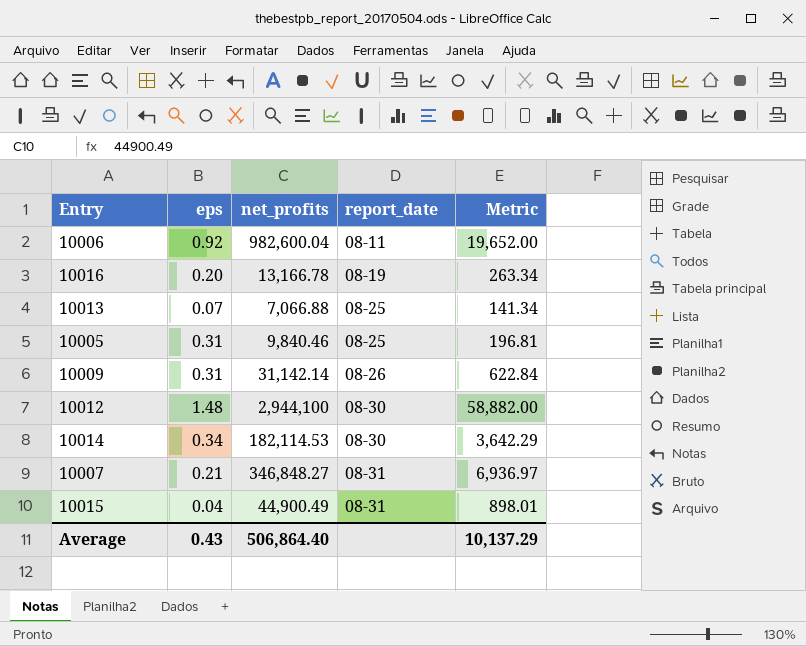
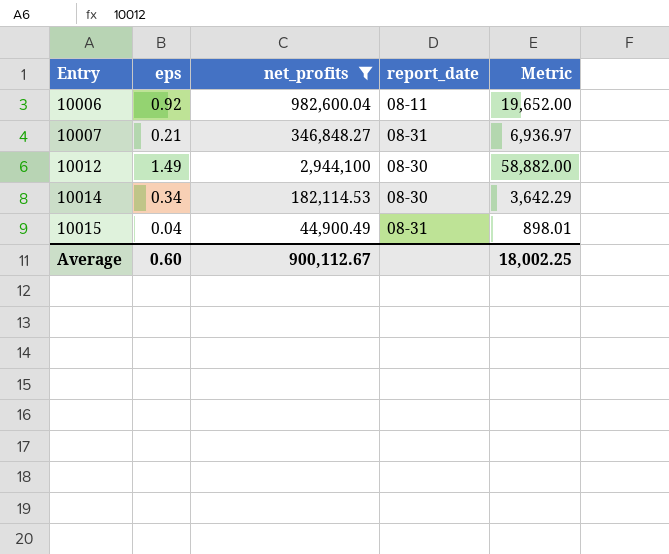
filter: none -> net_profits >= 44,900.49
row order: report_date ascending -> Entry ascending
10012 | eps: 1.48 -> 1.49
Average | eps: 0.43 -> 0.60
Average | net_profits: 506,864.40 -> 900,112.67
Average | Metric: 10,137.29 -> 18,002.25

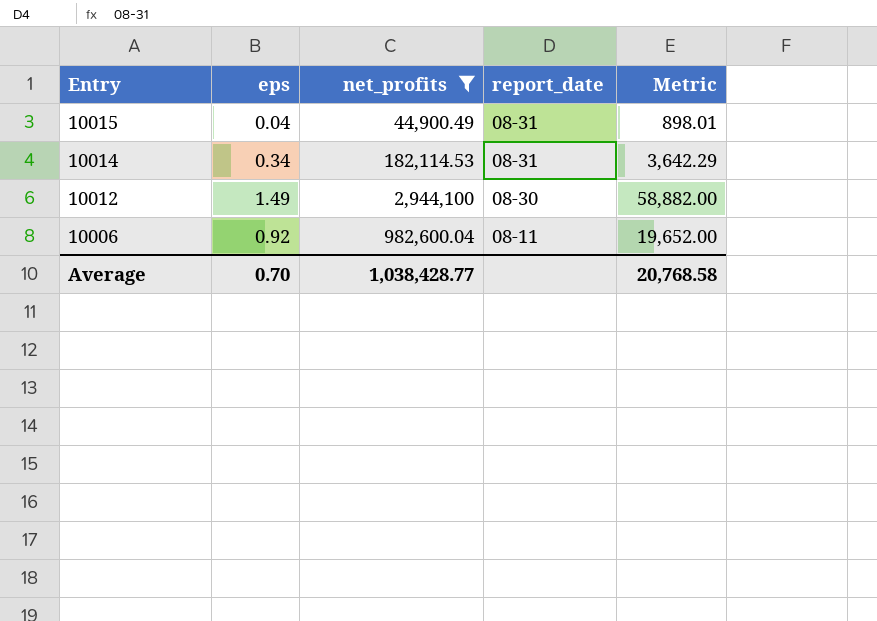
row order: Entry ascending -> Entry descending
row 10007: 0.21 | 346,848.27 | 08-31 | 6,936.97 -> none
10014 | report_date: 08-30 -> 08-31
Average | eps: 0.60 -> 0.70
Average | net_profits: 900,112.67 -> 1,038,428.77
Average | Metric: 18,002.25 -> 20,768.58

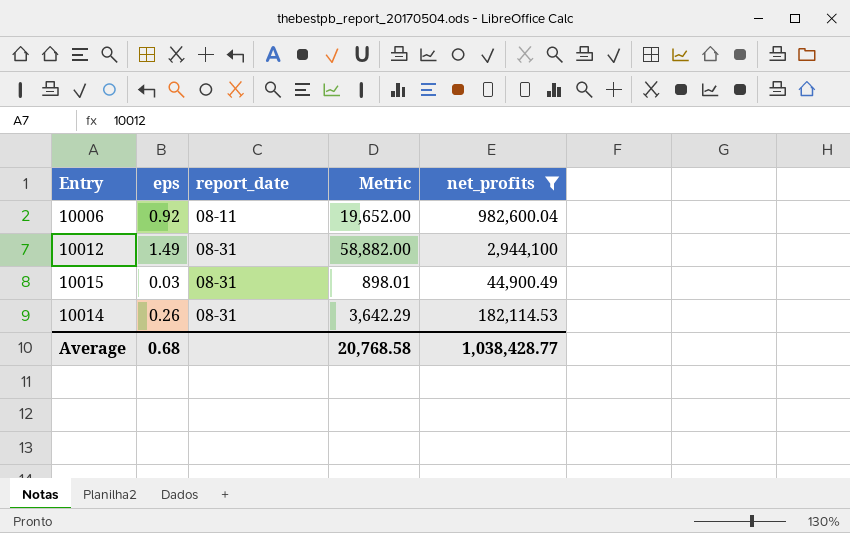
row order: Entry descending -> report_date ascending
column net_profits | position: 3 -> 5
10012 | report_date: 08-30 -> 08-31
10015 | eps: 0.04 -> 0.03
10014 | eps: 0.34 -> 0.26
Average | eps: 0.70 -> 0.68

